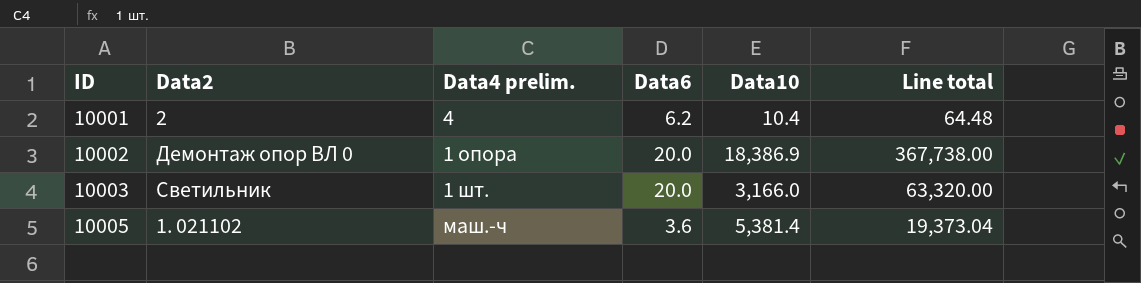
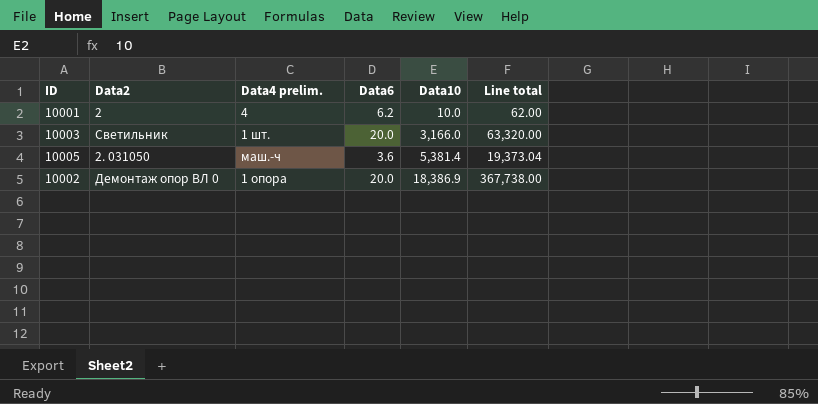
row order: ID ascending -> Data10 ascending
10001 | Data10: 10.4 -> 10.0
10001 | Line total: 64.48 -> 62.00
10005 | Data2: 1. 021102 -> 2. 031050

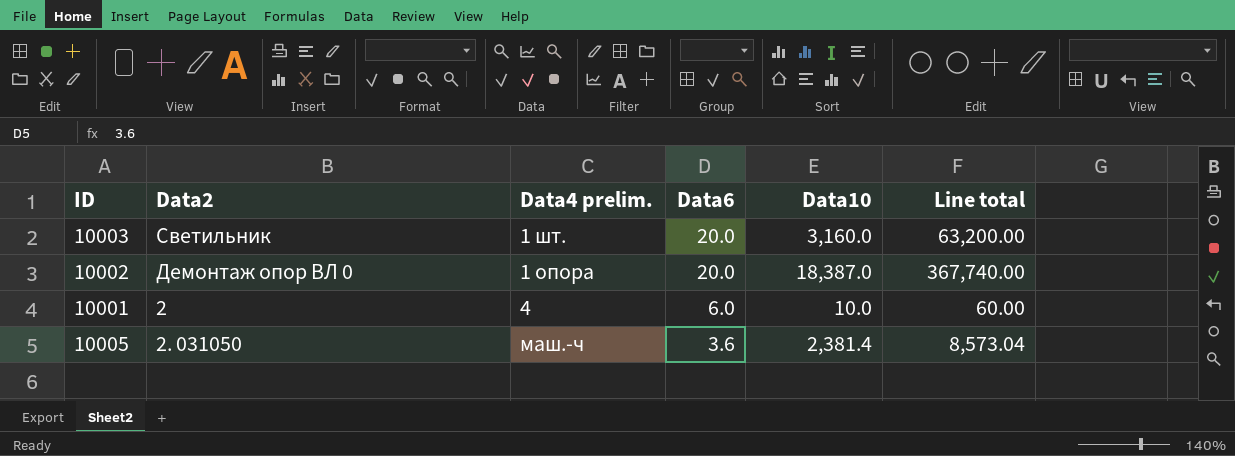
row order: Data10 ascending -> Data6 descending
10003 | Data10: 3,166.0 -> 3,160.0
10003 | Line total: 63,320.00 -> 63,200.00
10002 | Data10: 18,386.9 -> 18,387.0
10002 | Line total: 367,738.00 -> 367,740.00
10001 | Data6: 6.2 -> 6.0
10001 | Line total: 62.00 -> 60.00
10005 | Data10: 5,381.4 -> 2,381.4
10005 | Line total: 19,373.04 -> 8,573.04

